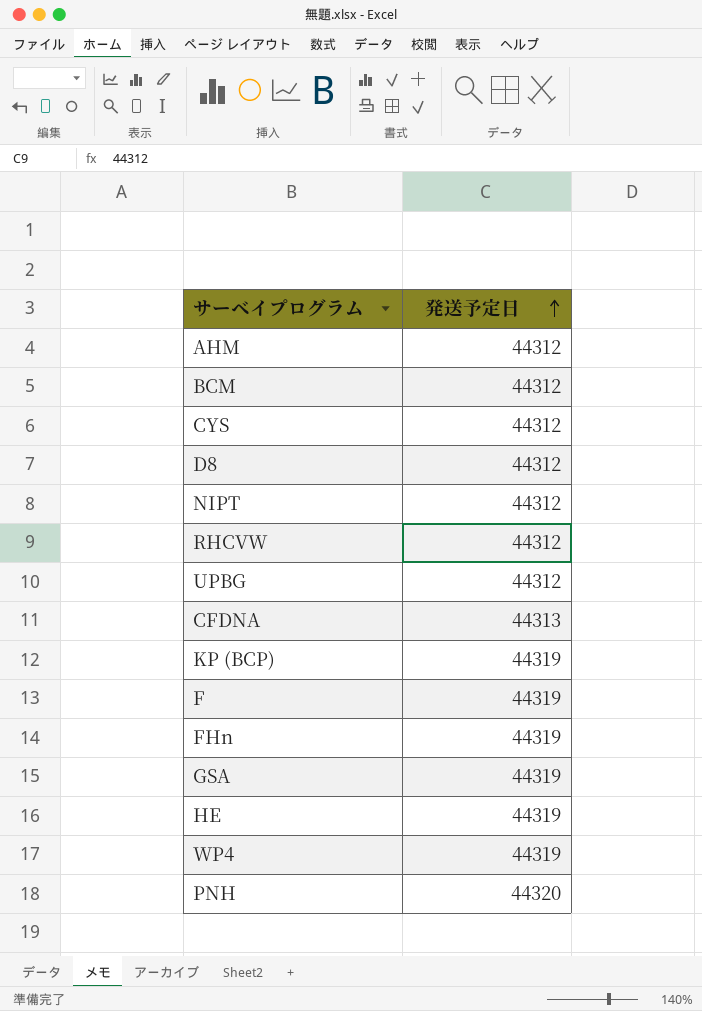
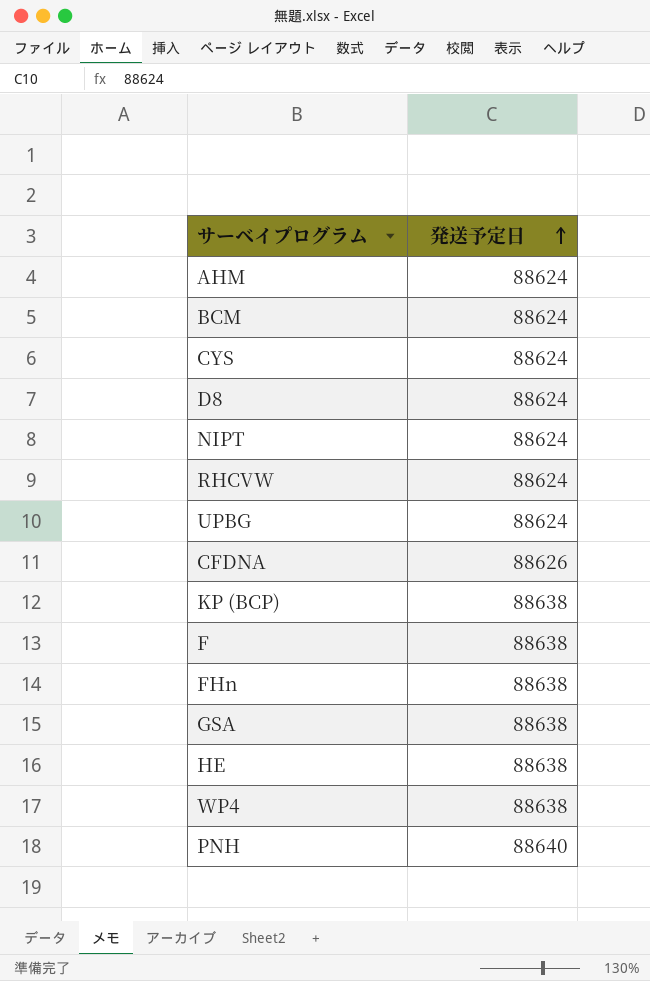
AHM | 発送予定日: 44312 -> 88624
BCM | 発送予定日: 44312 -> 88624
CYS | 発送予定日: 44312 -> 88624
D8 | 発送予定日: 44312 -> 88624
NIPT | 発送予定日: 44312 -> 88624
RHCVW | 発送予定日: 44312 -> 88624
UPBG | 発送予定日: 44312 -> 88624
CFDNA | 発送予定日: 44313 -> 88626
KP (BCP) | 発送予定日: 44319 -> 88638
F | 発送予定日: 44319 -> 88638
FHn | 発送予定日: 44319 -> 88638
GSA | 発送予定日: 44319 -> 88638
HE | 発送予定日: 44319 -> 88638
WP4 | 発送予定日: 44319 -> 88638
PNH | 発送予定日: 44320 -> 88640

